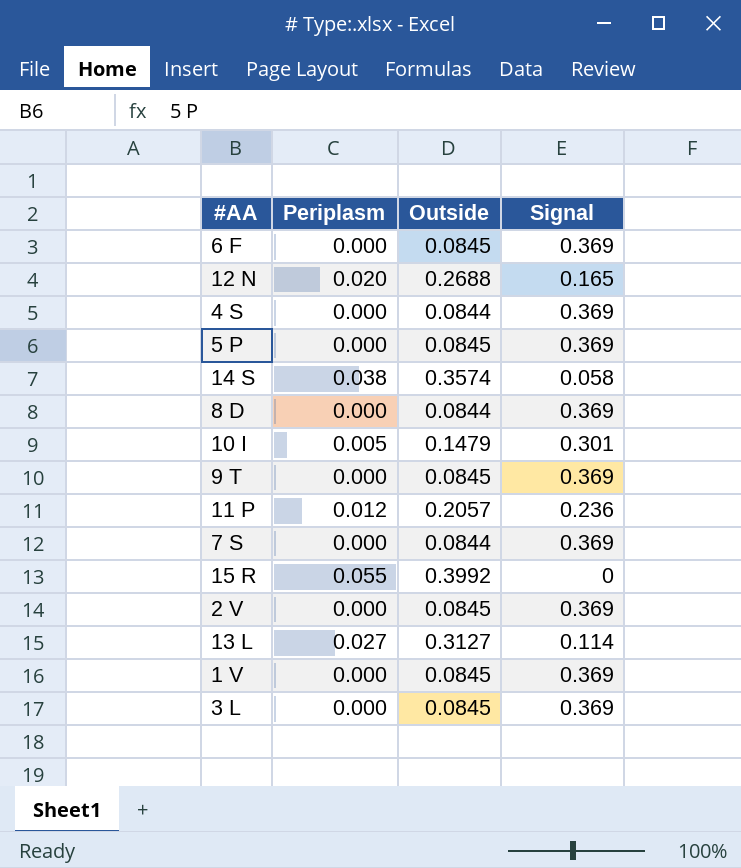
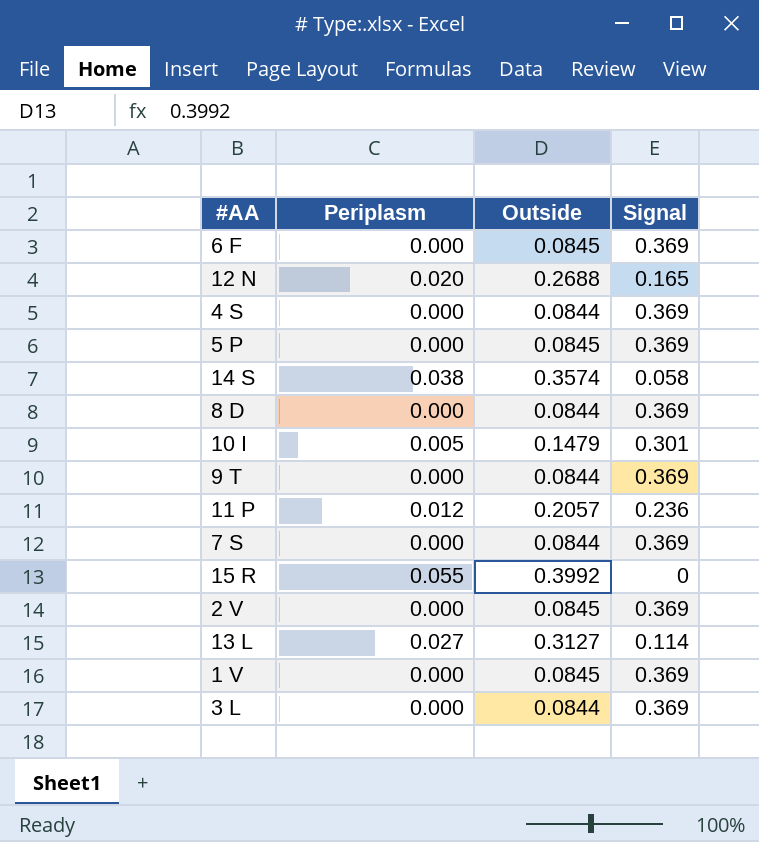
9 T | Outside: 0.0845 -> 0.0844
3 L | Outside: 0.0845 -> 0.0844

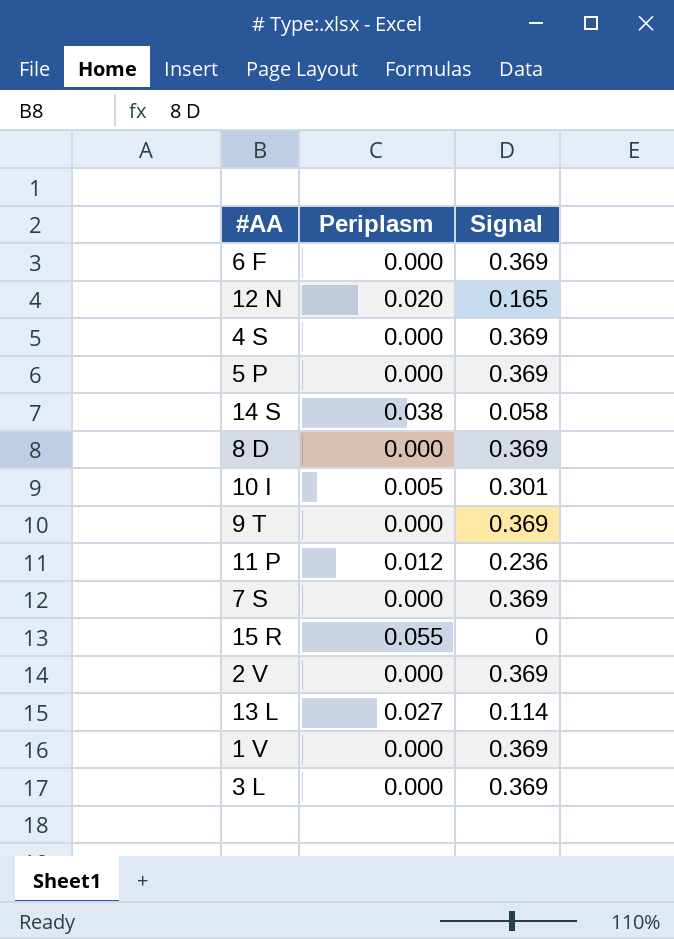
column Outside | position: 3 -> none

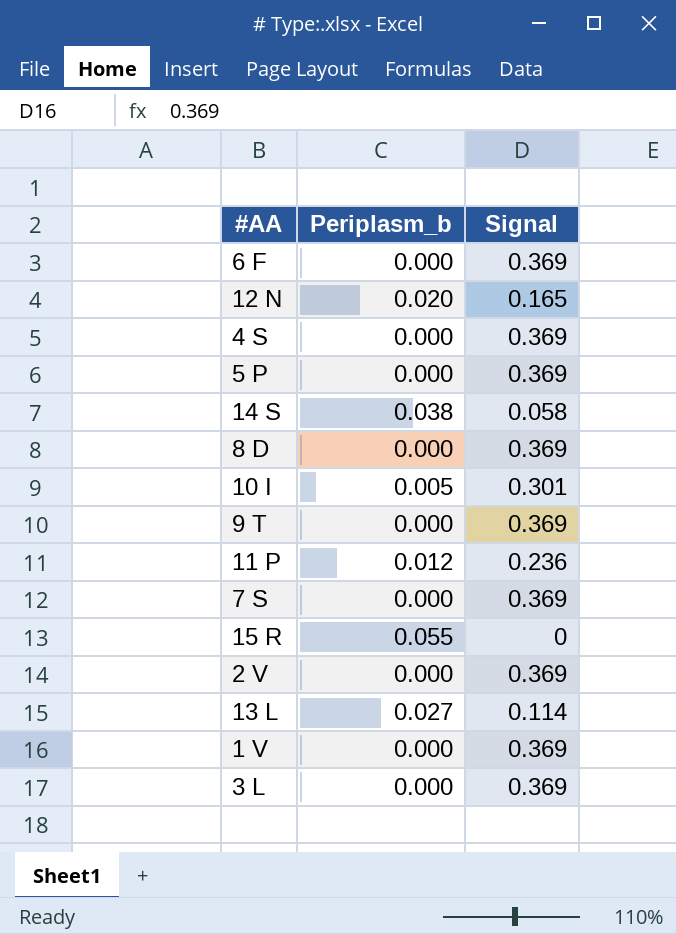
column name: Periplasm -> Periplasm_b

